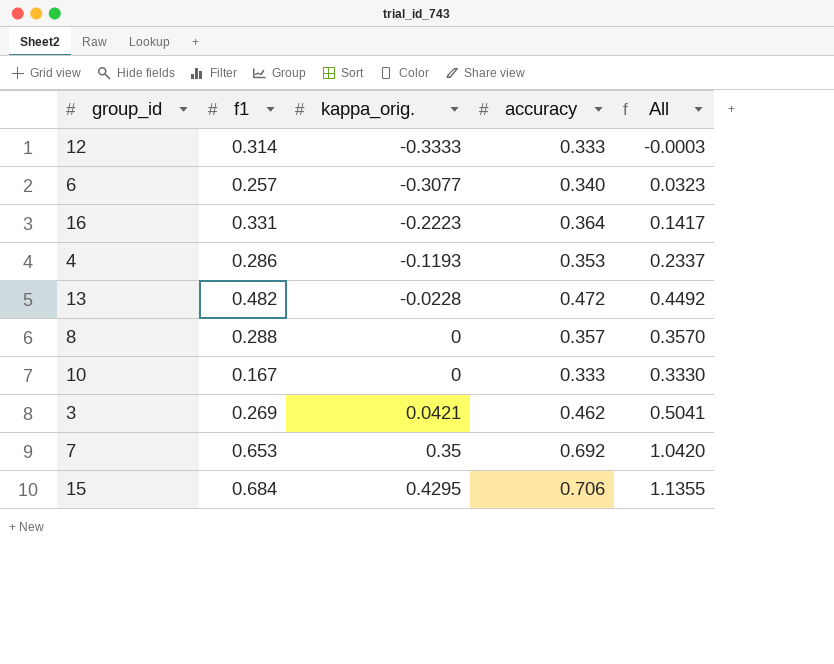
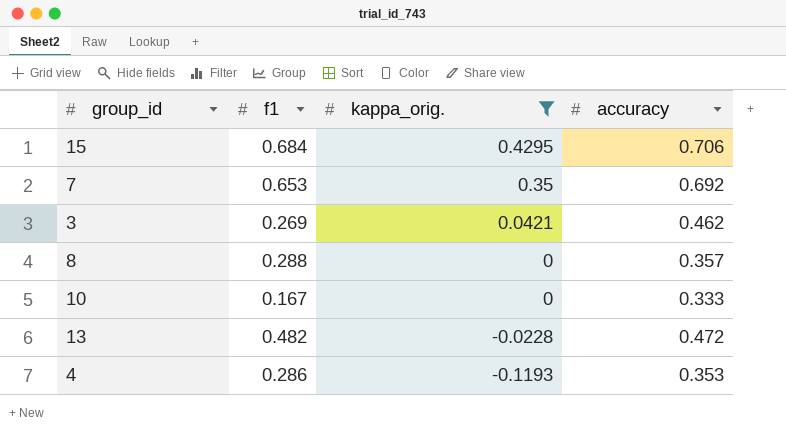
filter: none -> kappa_orig. >= -0.1193
row order: kappa_orig. ascending -> kappa_orig. descending
column All | formula: [kappa_orig.] + [accuracy] -> none

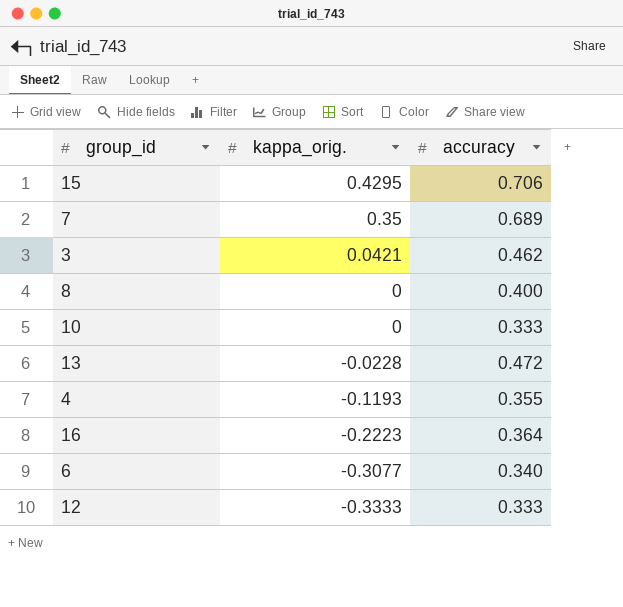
filter: kappa_orig. >= -0.1193 -> none
column f1 | position: 2 -> none
7 | accuracy: 0.692 -> 0.689
8 | accuracy: 0.357 -> 0.400
4 | accuracy: 0.353 -> 0.355

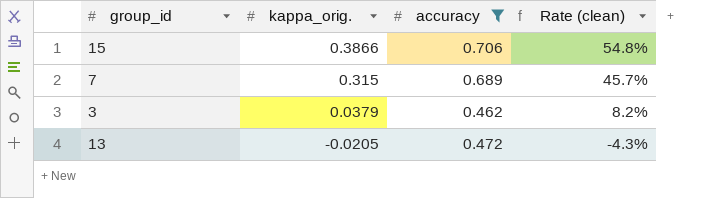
filter: none -> accuracy >= 0.462
column Rate (clean) | formula: none -> [kappa_orig.] / [accuracy]
15 | kappa_orig.: 0.4295 -> 0.3866
7 | kappa_orig.: 0.35 -> 0.315
3 | kappa_orig.: 0.0421 -> 0.0379
13 | kappa_orig.: -0.0228 -> -0.0205

